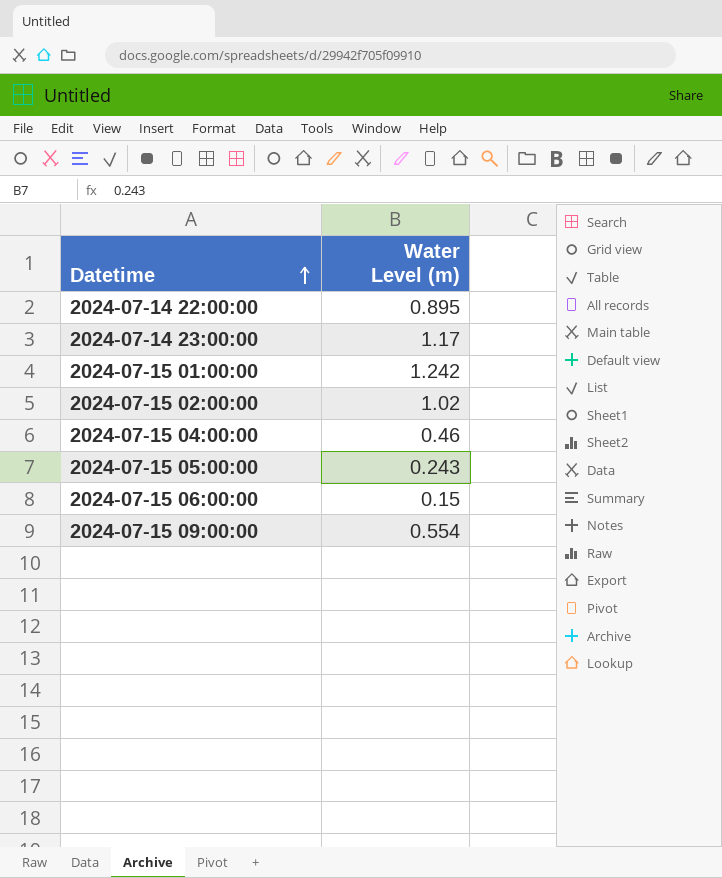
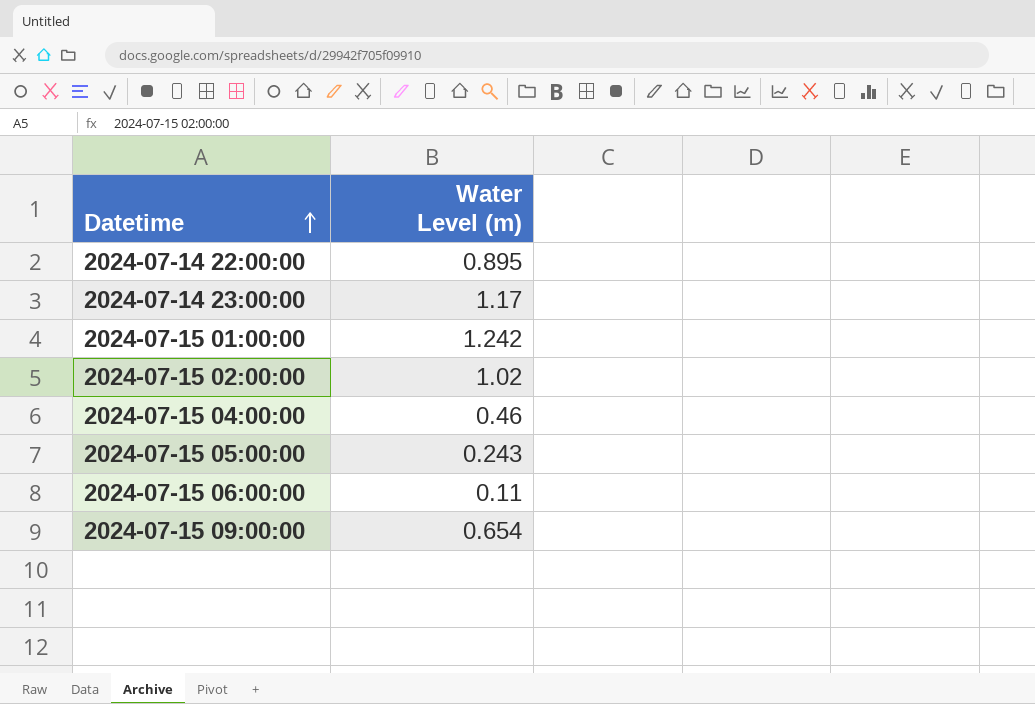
2024-07-15 06:00:00 | Water Level (m): 0.15 -> 0.11
2024-07-15 09:00:00 | Water Level (m): 0.554 -> 0.654

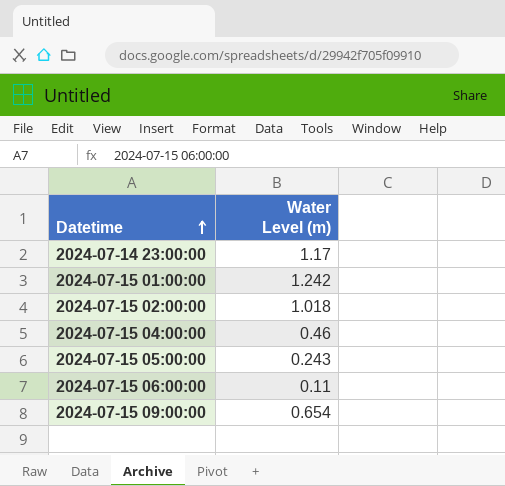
row 2024-07-14 22:00:00: 0.895 -> none
2024-07-15 02:00:00 | Water Level (m): 1.02 -> 1.018

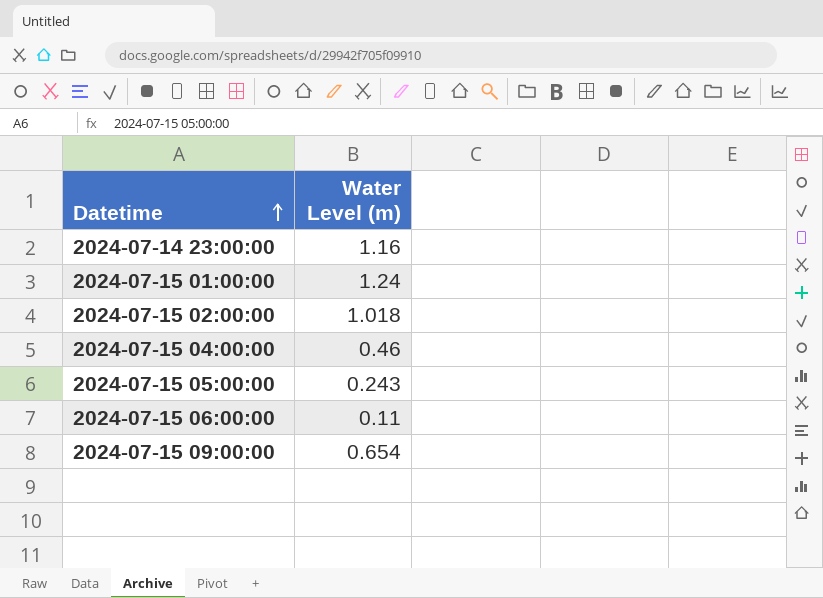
2024-07-14 23:00:00 | Water Level (m): 1.17 -> 1.16
2024-07-15 01:00:00 | Water Level (m): 1.242 -> 1.24

